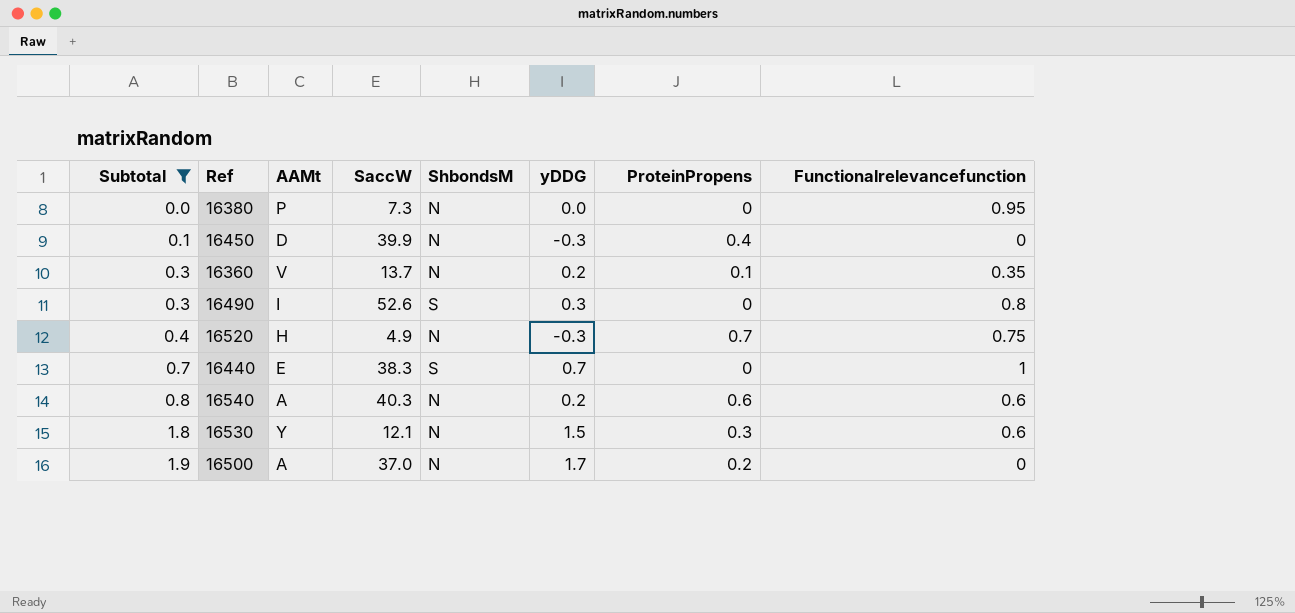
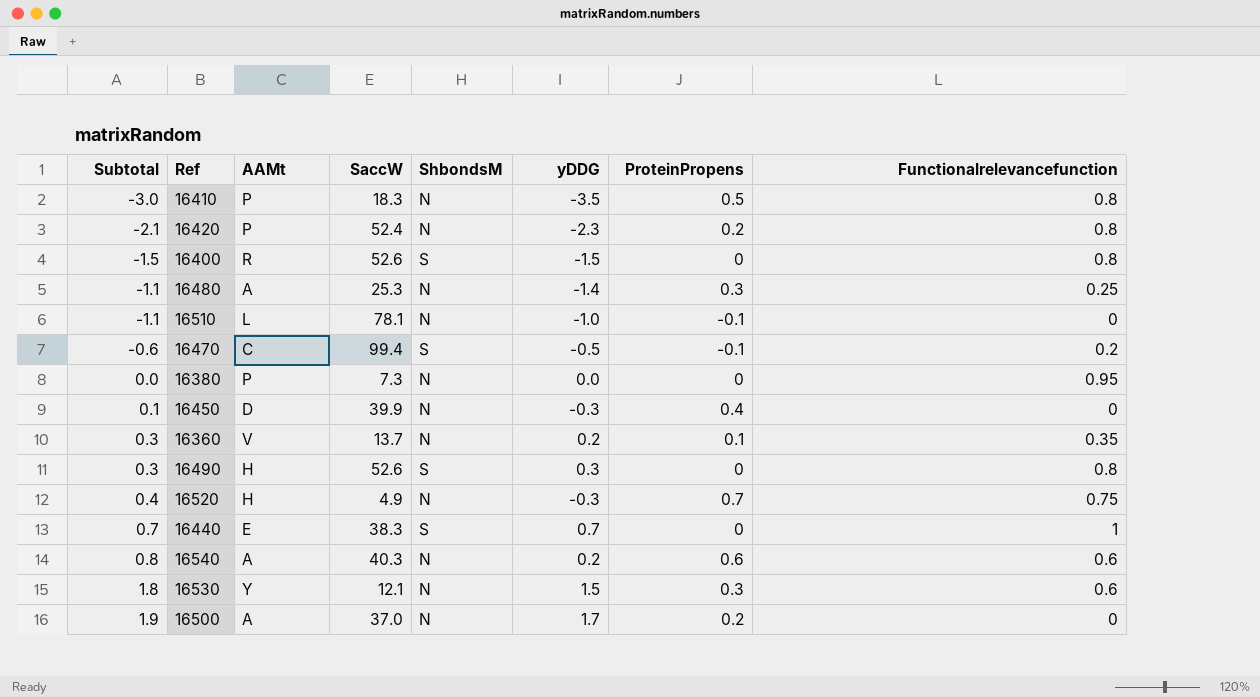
filter: Subtotal >= 0.0 -> none
16490 | AAMt: I -> H

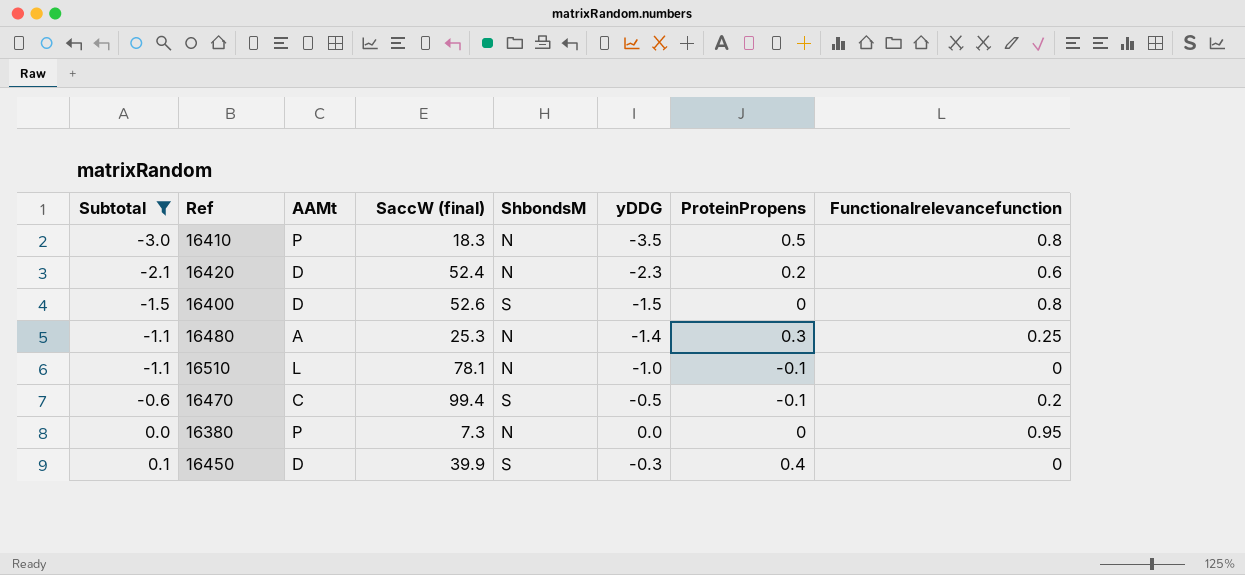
filter: none -> Subtotal <= 0.1
column name: SaccW -> SaccW (final)
16420 | AAMt: P -> D
16420 | Functionalrelevancefunction: 0.8 -> 0.6
16400 | AAMt: R -> D
16450 | ShbondsM: N -> S

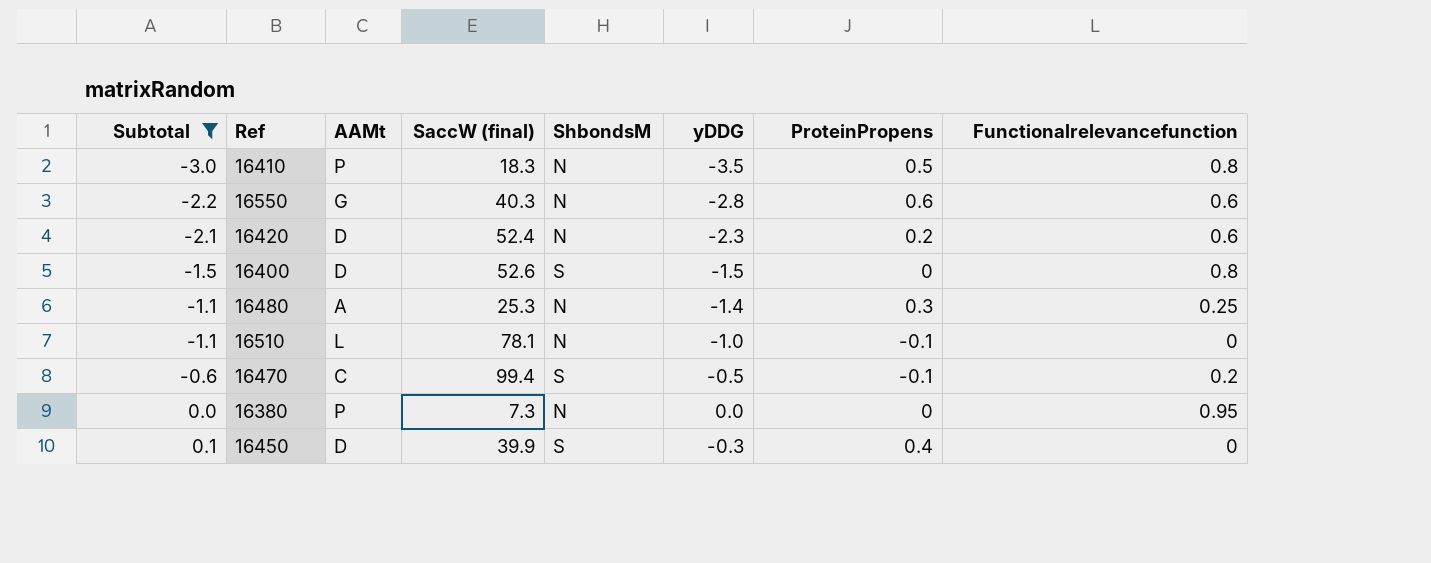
row 16550: none -> -2.2 | G | 40.3 | N | -2.8 | 0.6 | 0.6

